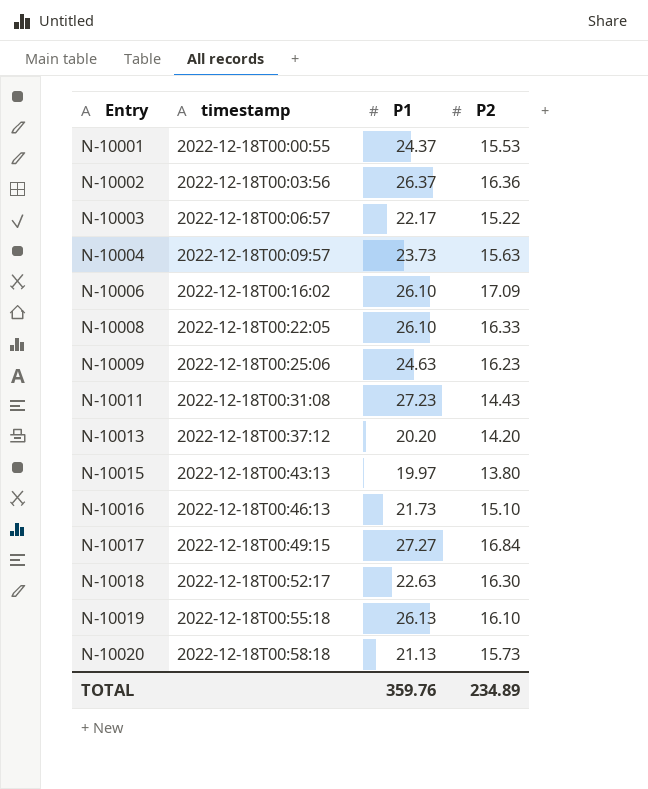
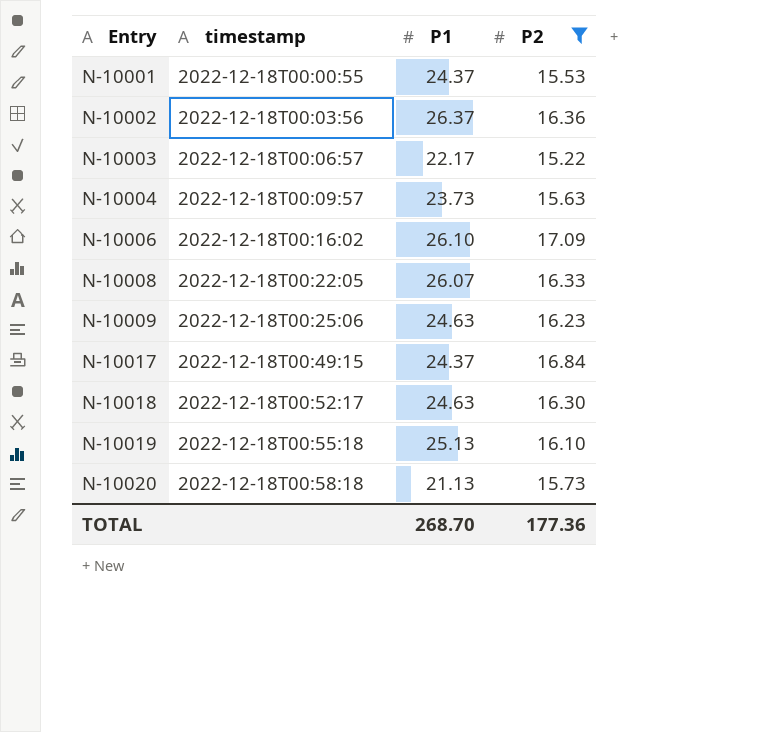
filter: none -> P2 >= 15.22
N-10008 | P1: 26.10 -> 26.07
N-10017 | P1: 27.27 -> 24.37
N-10018 | P1: 22.63 -> 24.63
N-10019 | P1: 26.13 -> 25.13
TOTAL | P1: 359.76 -> 268.70
TOTAL | P2: 234.89 -> 177.36

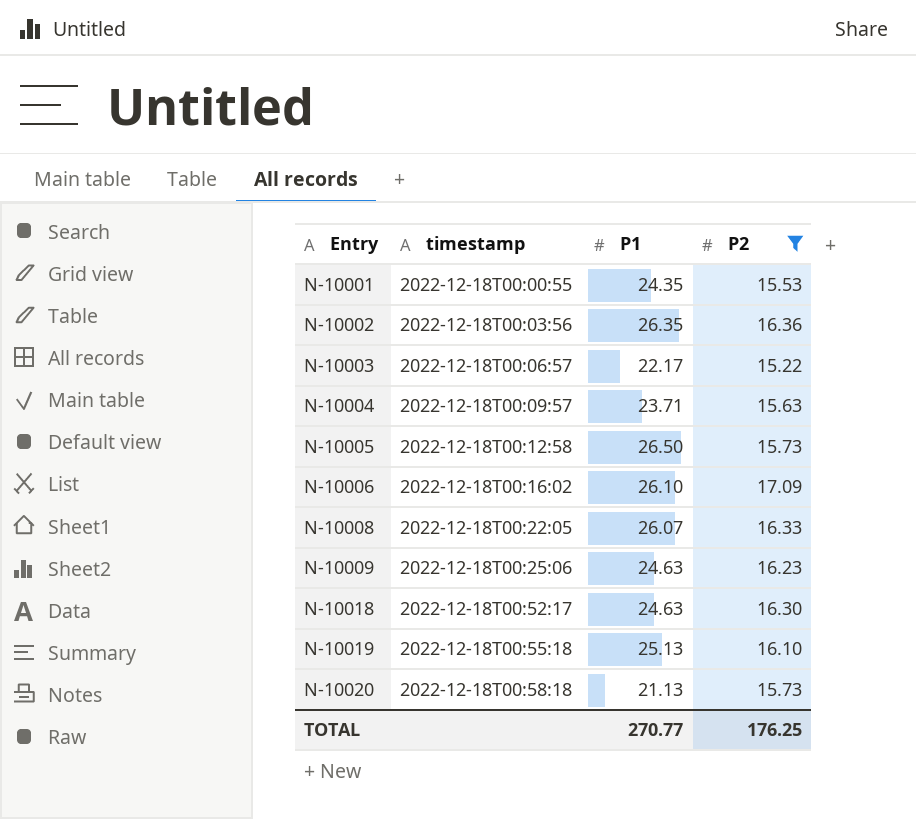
row N-10017: 2022-12-18T00:49:15 | 24.37 | 16.84 -> none
N-10001 | P1: 24.37 -> 24.35
N-10002 | P1: 26.37 -> 26.35
N-10004 | P1: 23.73 -> 23.71
row N-10005: none -> 2022-12-18T00:12:58 | 26.50 | 15.73
TOTAL | P1: 268.70 -> 270.77
TOTAL | P2: 177.36 -> 176.25

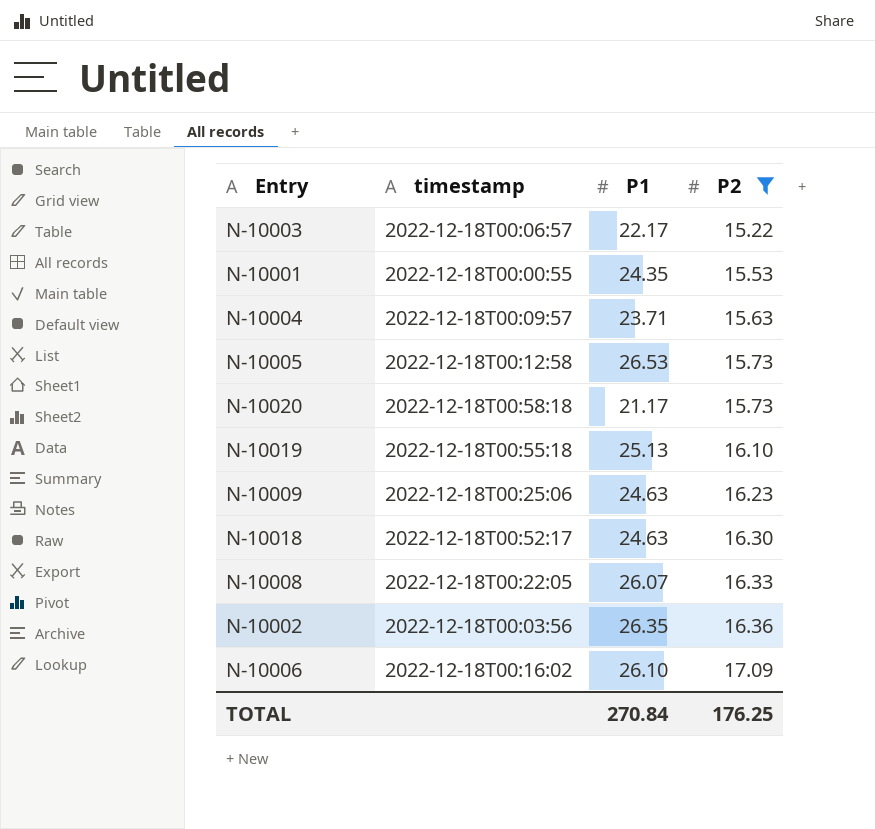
row order: Entry ascending -> P2 ascending
N-10005 | P1: 26.50 -> 26.53
N-10020 | P1: 21.13 -> 21.17
TOTAL | P1: 270.77 -> 270.84

